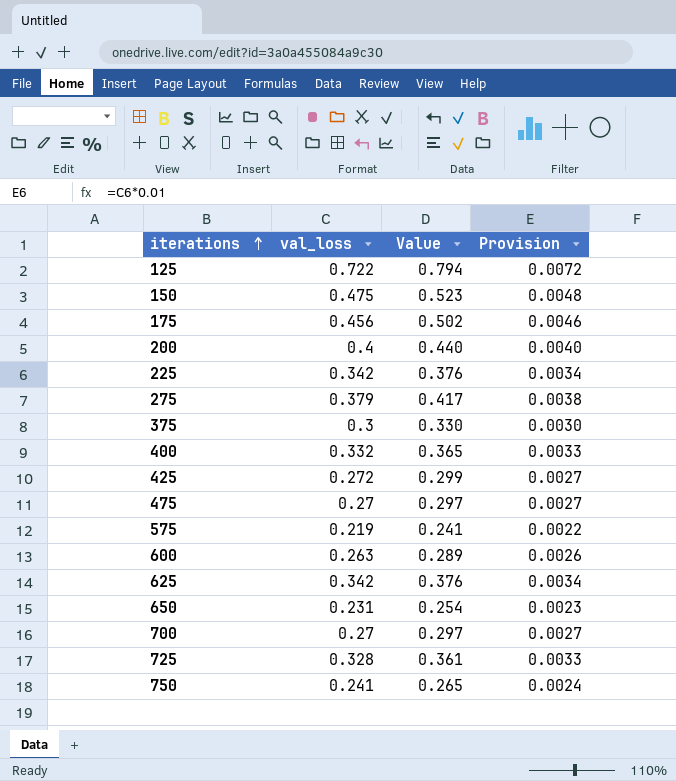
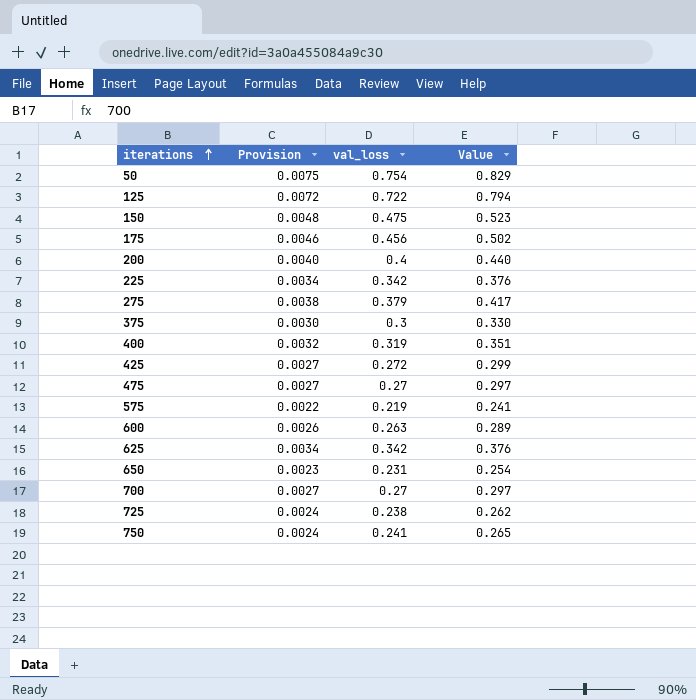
column Provision | position: 4 -> 2
row 50: none -> 0.0075 | 0.754 | 0.829
400 | Provision: 0.0033 -> 0.0032
400 | val_loss: 0.332 -> 0.319
400 | Value: 0.365 -> 0.351
725 | Provision: 0.0033 -> 0.0024
725 | val_loss: 0.328 -> 0.238
725 | Value: 0.361 -> 0.262

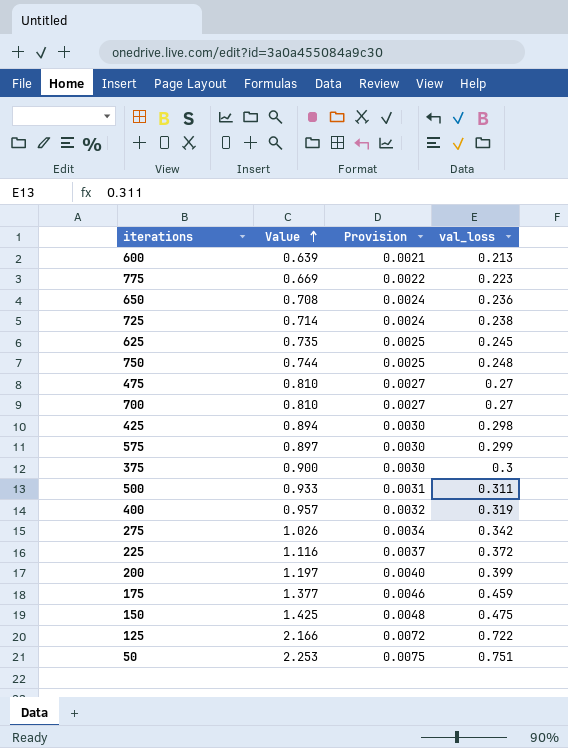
row order: iterations ascending -> Value ascending
column Value | formula: [val_loss] * 1.1 -> [val_loss] * 3
column Value | position: 4 -> 2
600 | Provision: 0.0026 -> 0.0021
600 | val_loss: 0.263 -> 0.213
row 775: none -> 0.669 | 0.0022 | 0.223
650 | Provision: 0.0023 -> 0.0024
650 | val_loss: 0.231 -> 0.236
625 | Provision: 0.0034 -> 0.0025
625 | val_loss: 0.342 -> 0.245
750 | Provision: 0.0024 -> 0.0025
750 | val_loss: 0.241 -> 0.248
425 | Provision: 0.0027 -> 0.0030
425 | val_loss: 0.272 -> 0.298
575 | Provision: 0.0022 -> 0.0030
575 | val_loss: 0.219 -> 0.299
row 500: none -> 0.933 | 0.0031 | 0.311
275 | Provision: 0.0038 -> 0.0034
275 | val_loss: 0.379 -> 0.342
225 | Provision: 0.0034 -> 0.0037
225 | val_loss: 0.342 -> 0.372
200 | val_loss: 0.4 -> 0.399
175 | val_loss: 0.456 -> 0.459
50 | val_loss: 0.754 -> 0.751

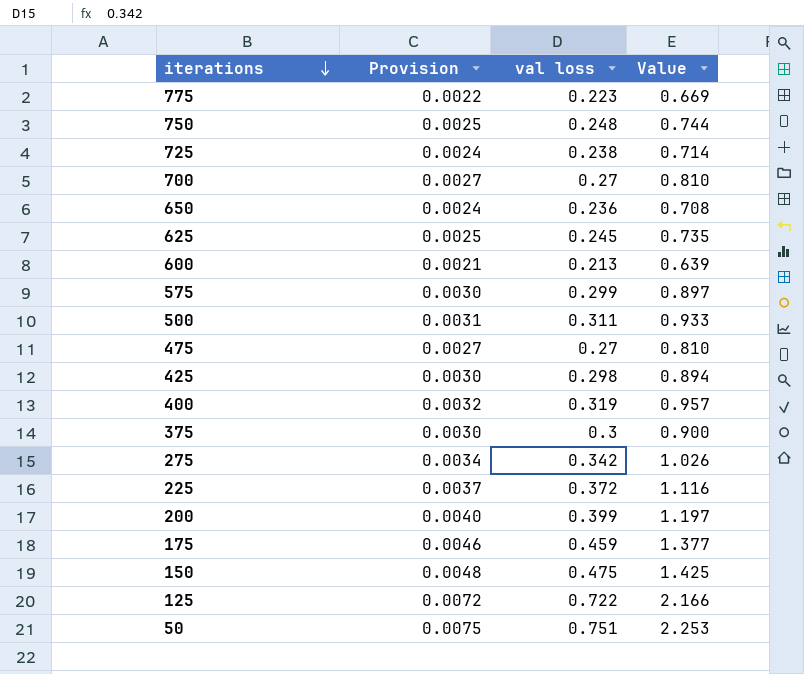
row order: Value ascending -> iterations descending
column name: val_loss -> val loss
column Value | position: 2 -> 4

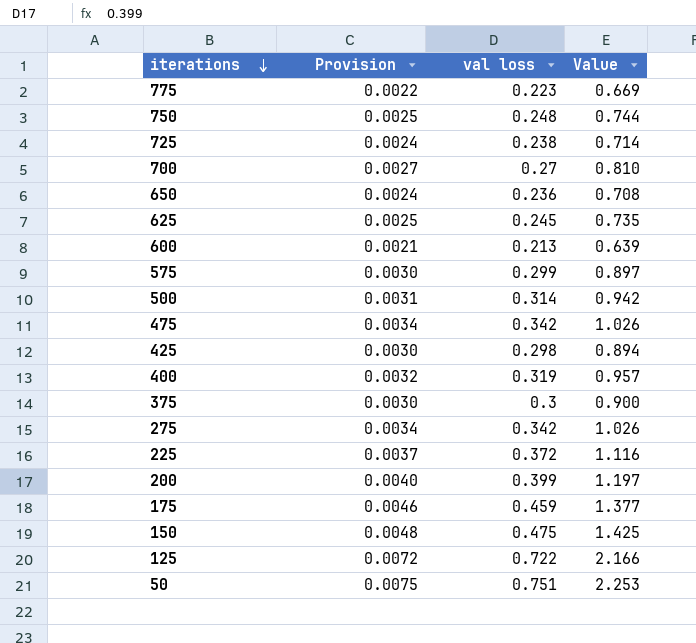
500 | val loss: 0.311 -> 0.314
500 | Value: 0.933 -> 0.942
475 | Provision: 0.0027 -> 0.0034
475 | val loss: 0.27 -> 0.342
475 | Value: 0.810 -> 1.026

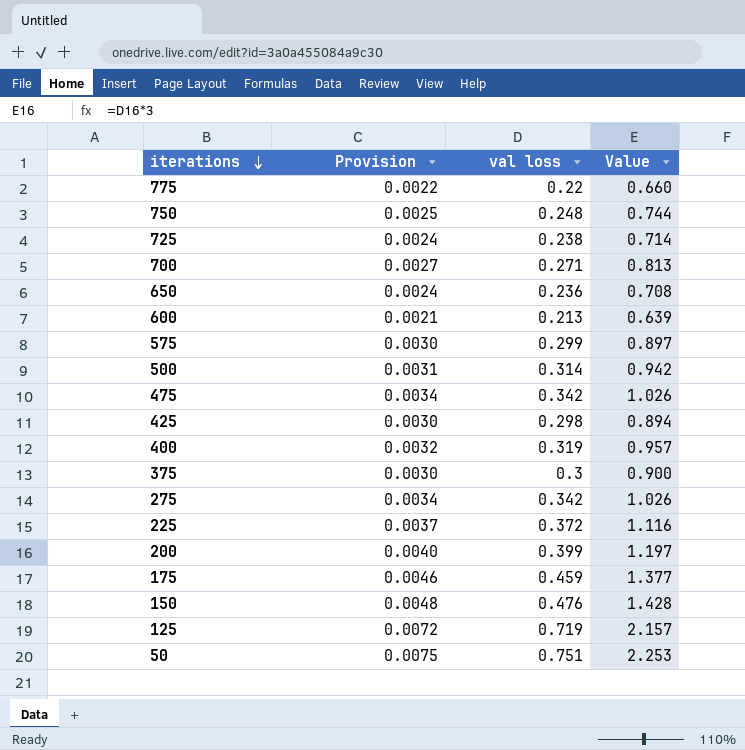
row 625: 0.0025 | 0.245 | 0.735 -> none
775 | val loss: 0.223 -> 0.22
775 | Value: 0.669 -> 0.660
700 | val loss: 0.27 -> 0.271
700 | Value: 0.810 -> 0.813
150 | val loss: 0.475 -> 0.476
150 | Value: 1.425 -> 1.428
125 | val loss: 0.722 -> 0.719
125 | Value: 2.166 -> 2.157

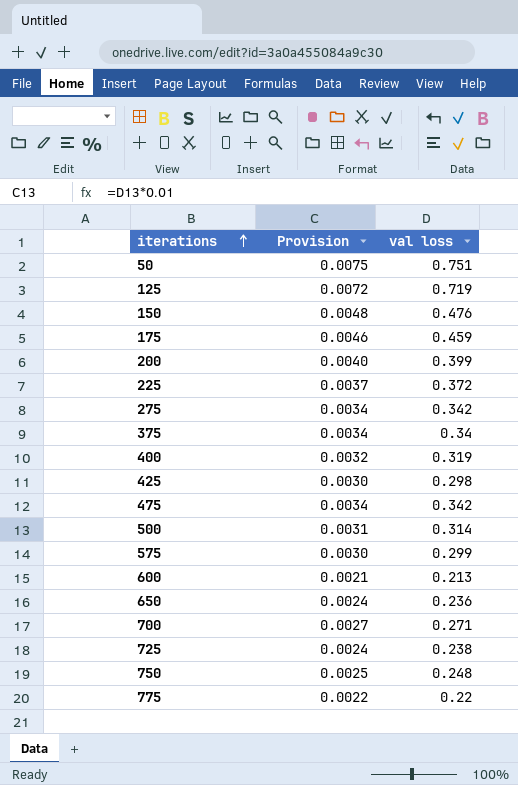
row order: iterations descending -> iterations ascending
column Value | formula: [val loss] * 3 -> none
375 | Provision: 0.0030 -> 0.0034
375 | val loss: 0.3 -> 0.34

